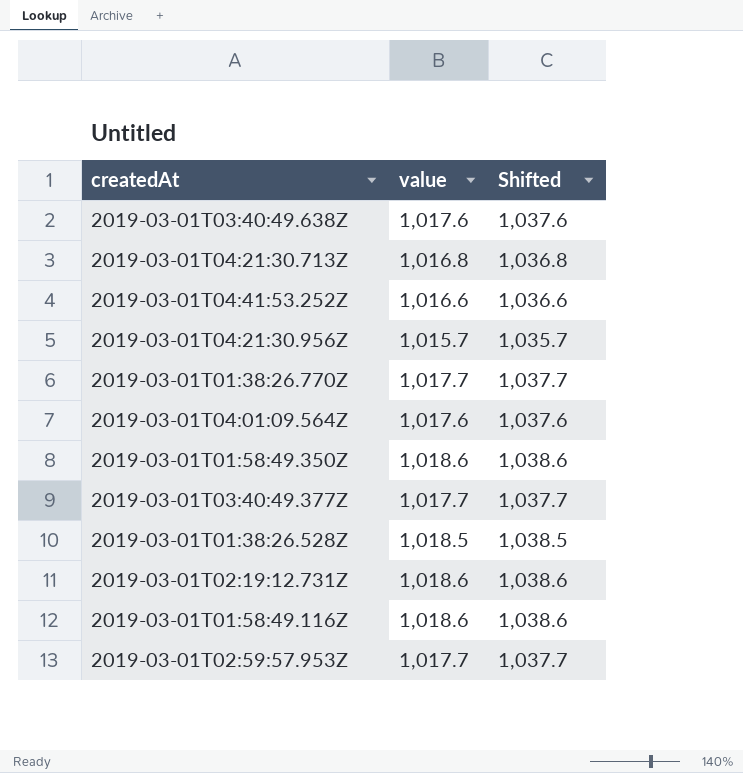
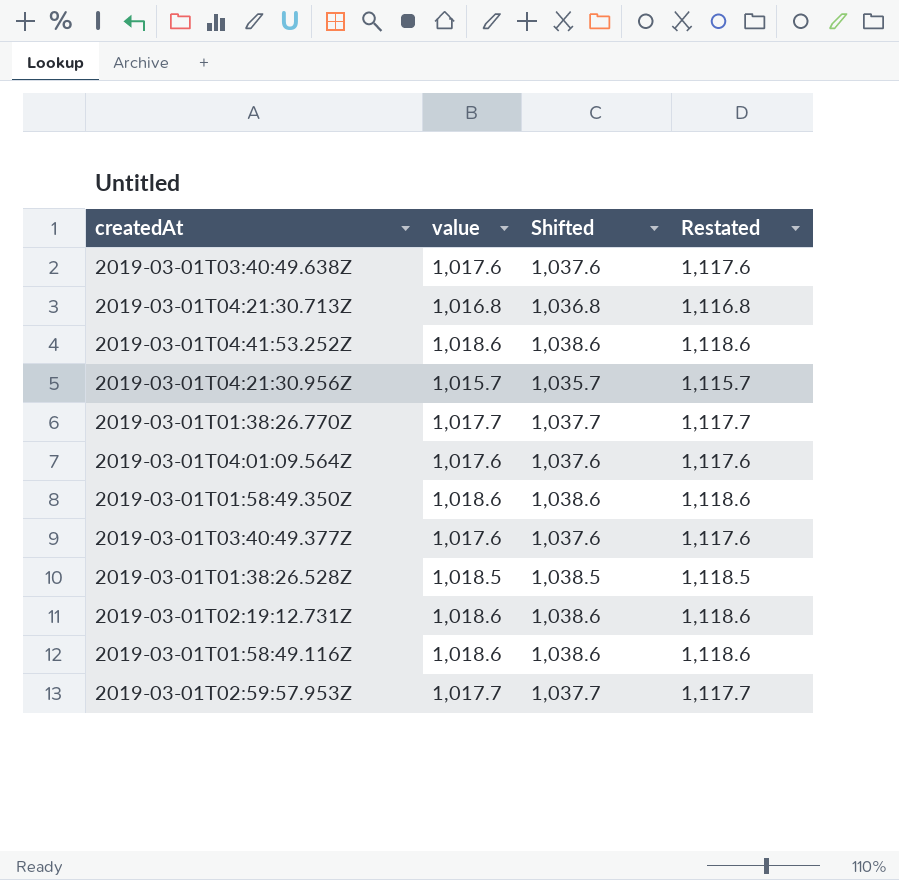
column Restated | formula: none -> [value] + 100
2019-03-01T04:41:53.252Z | value: 1,016.6 -> 1,018.6
2019-03-01T04:41:53.252Z | Shifted: 1,036.6 -> 1,038.6
2019-03-01T03:40:49.377Z | value: 1,017.7 -> 1,017.6
2019-03-01T03:40:49.377Z | Shifted: 1,037.7 -> 1,037.6

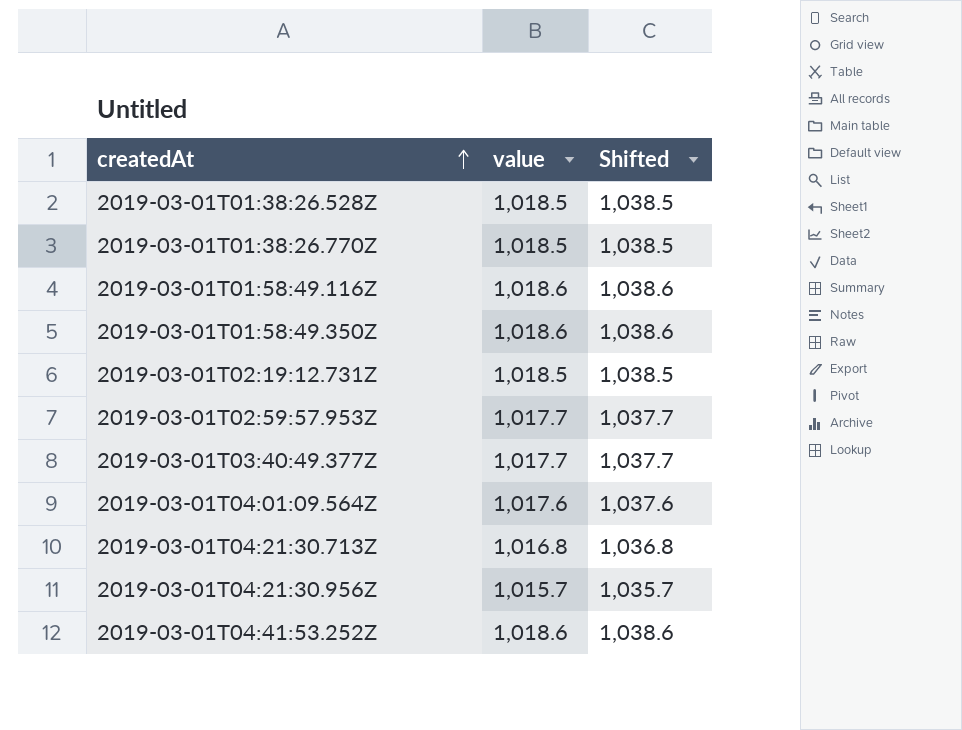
row order: none -> createdAt ascending
column Restated | formula: [value] + 100 -> none
row 2019-03-01T03:40:49.638Z: 1,017.6 | 1,037.6 | 1,117.6 -> none
2019-03-01T01:38:26.770Z | value: 1,017.7 -> 1,018.5
2019-03-01T01:38:26.770Z | Shifted: 1,037.7 -> 1,038.5
2019-03-01T02:19:12.731Z | value: 1,018.6 -> 1,018.5
2019-03-01T02:19:12.731Z | Shifted: 1,038.6 -> 1,038.5
2019-03-01T03:40:49.377Z | value: 1,017.6 -> 1,017.7
2019-03-01T03:40:49.377Z | Shifted: 1,037.6 -> 1,037.7

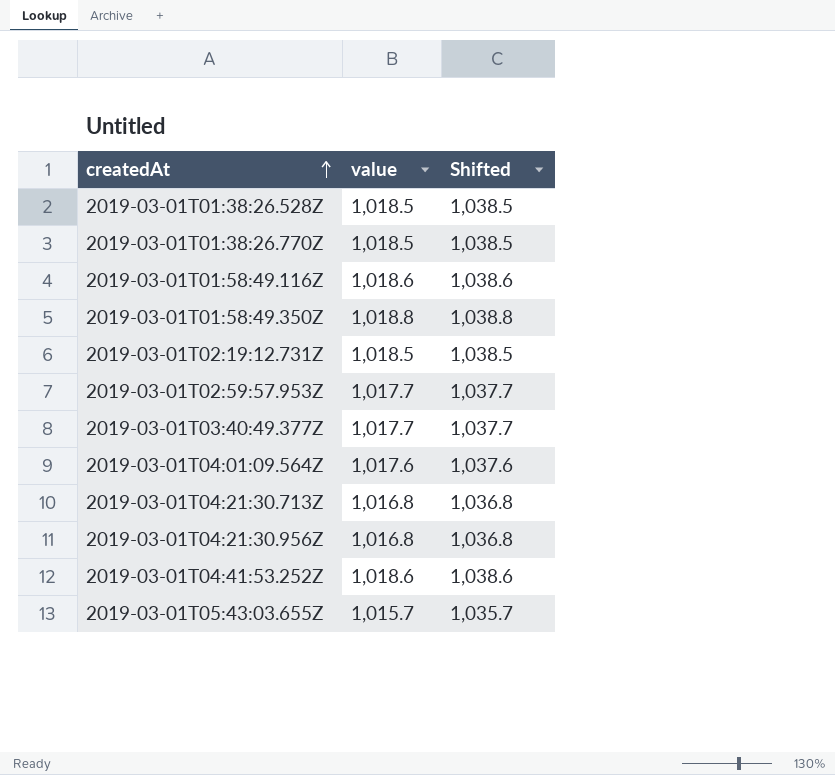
2019-03-01T01:58:49.350Z | value: 1,018.6 -> 1,018.8
2019-03-01T01:58:49.350Z | Shifted: 1,038.6 -> 1,038.8
2019-03-01T04:21:30.956Z | value: 1,015.7 -> 1,016.8
2019-03-01T04:21:30.956Z | Shifted: 1,035.7 -> 1,036.8
row 2019-03-01T05:43:03.655Z: none -> 1,015.7 | 1,035.7

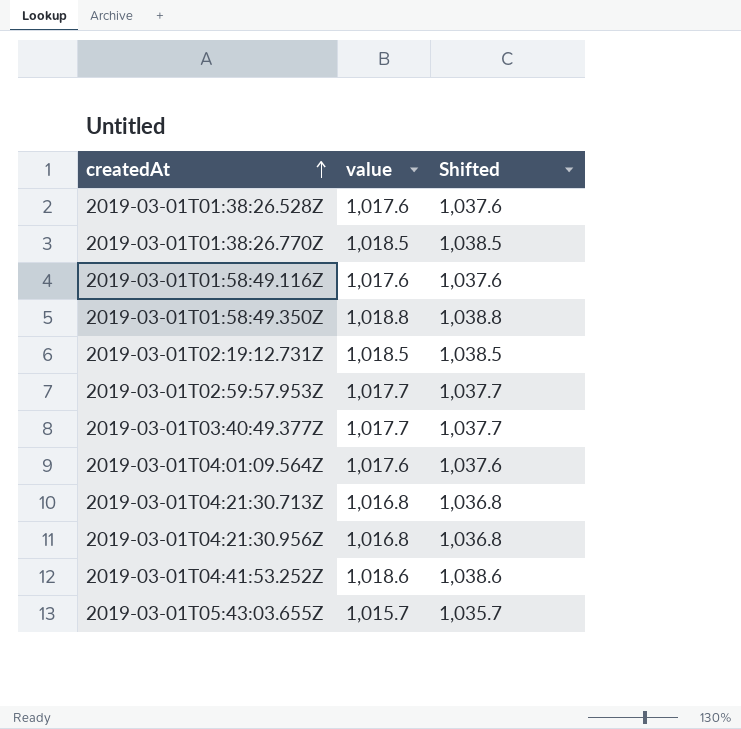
2019-03-01T01:38:26.528Z | value: 1,018.5 -> 1,017.6
2019-03-01T01:38:26.528Z | Shifted: 1,038.5 -> 1,037.6
2019-03-01T01:58:49.116Z | value: 1,018.6 -> 1,017.6
2019-03-01T01:58:49.116Z | Shifted: 1,038.6 -> 1,037.6

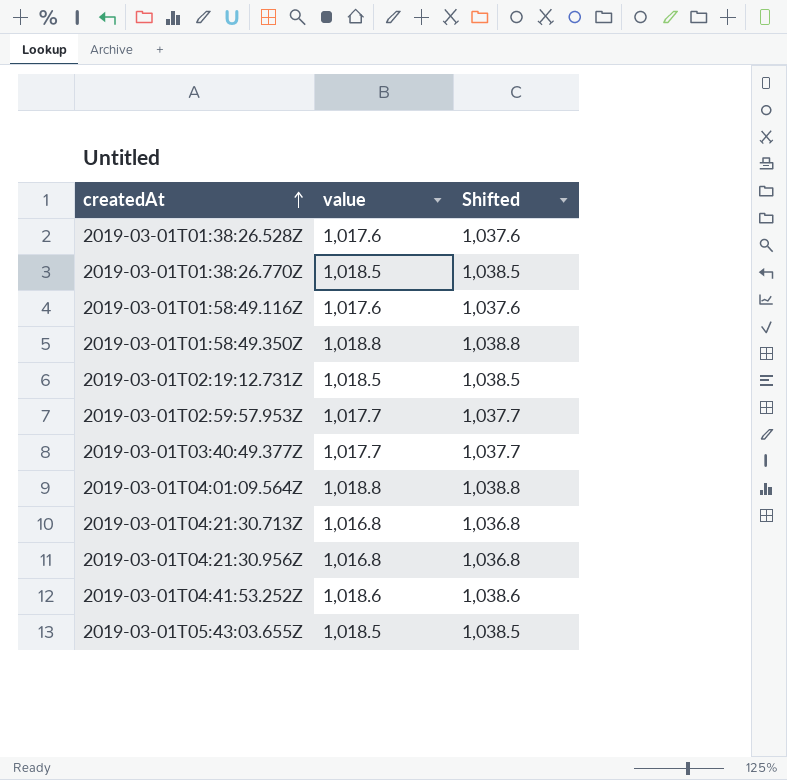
2019-03-01T04:01:09.564Z | value: 1,017.6 -> 1,018.8
2019-03-01T04:01:09.564Z | Shifted: 1,037.6 -> 1,038.8
2019-03-01T05:43:03.655Z | value: 1,015.7 -> 1,018.5
2019-03-01T05:43:03.655Z | Shifted: 1,035.7 -> 1,038.5

